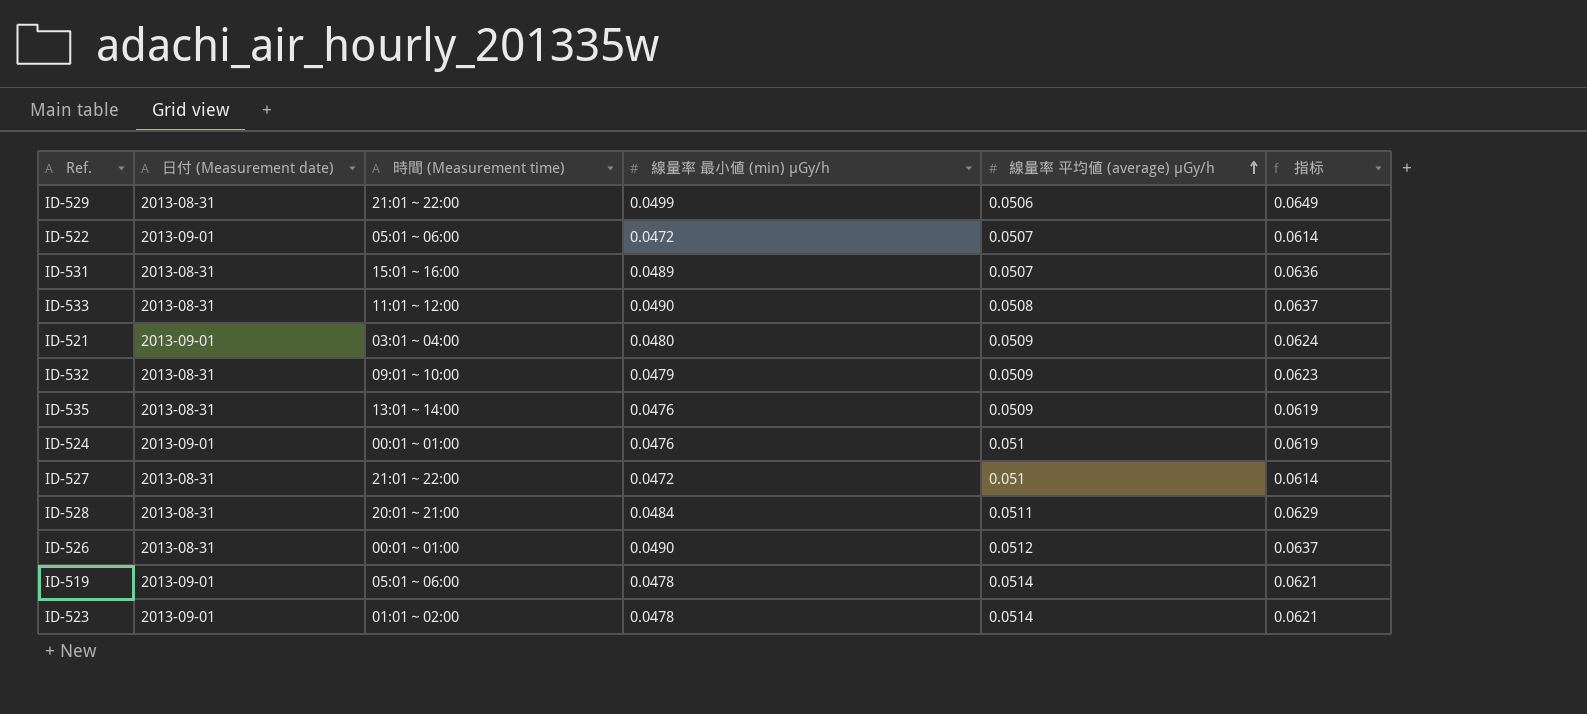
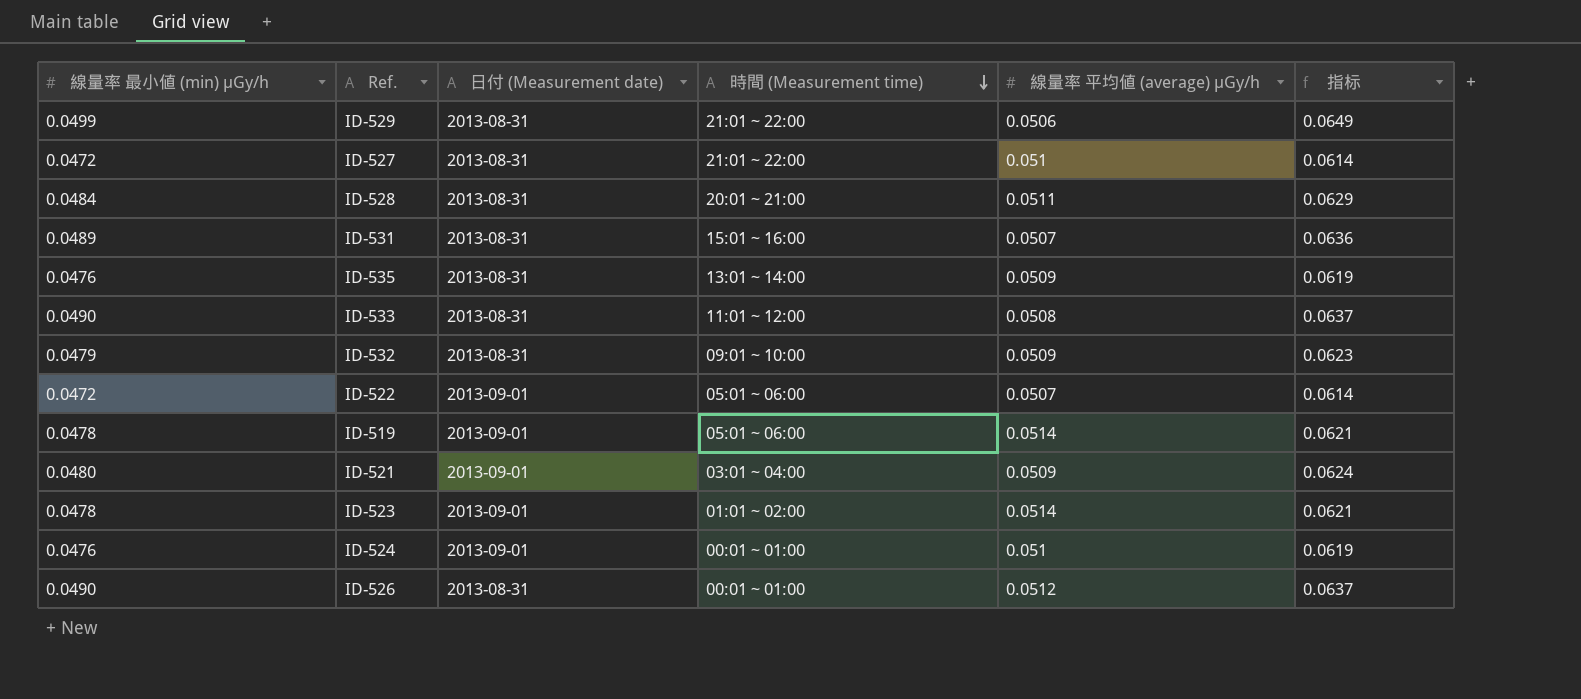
row order: 線量率 平均値 (average) μGy/h ascending -> 時間 (Measurement time) descending
column 線量率 最小値 (min) μGy/h | position: 4 -> 1

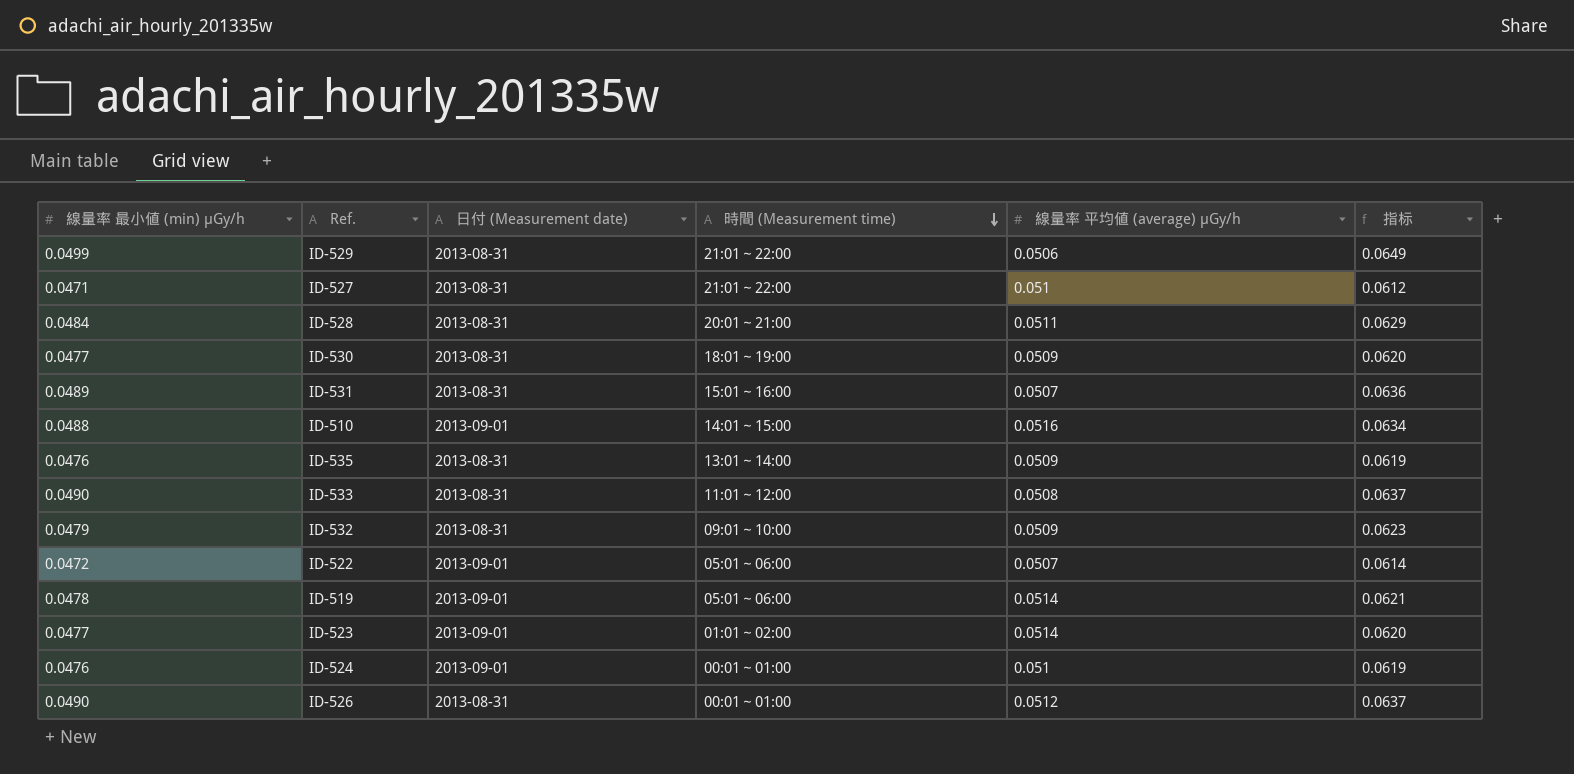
row ID-521: 0.0480 | 2013-09-01 | 03:01～04:00 | 0.0509 | 0.0624 -> none
ID-527 | 線量率 最小値 (min) μGy/h: 0.0472 -> 0.0471
ID-527 | 指标: 0.0614 -> 0.0612
row ID-530: none -> 0.0477 | 2013-08-31 | 18:01～19:00 | 0.0509 | 0.0620
row ID-510: none -> 0.0488 | 2013-09-01 | 14:01～15:00 | 0.0516 | 0.0634
ID-523 | 線量率 最小値 (min) μGy/h: 0.0478 -> 0.0477
ID-523 | 指标: 0.0621 -> 0.0620

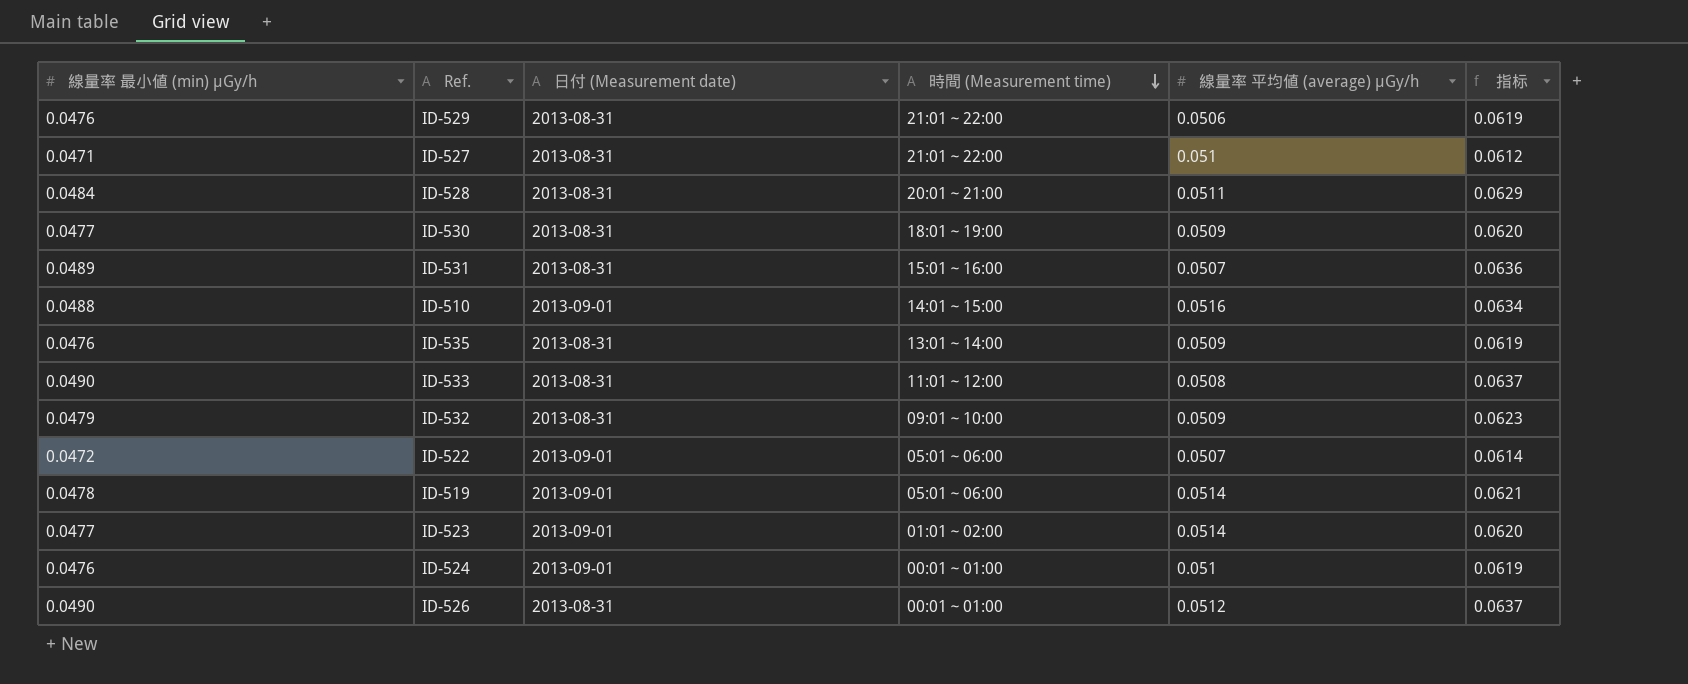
ID-529 | 線量率 最小値 (min) μGy/h: 0.0499 -> 0.0476
ID-529 | 指标: 0.0649 -> 0.0619

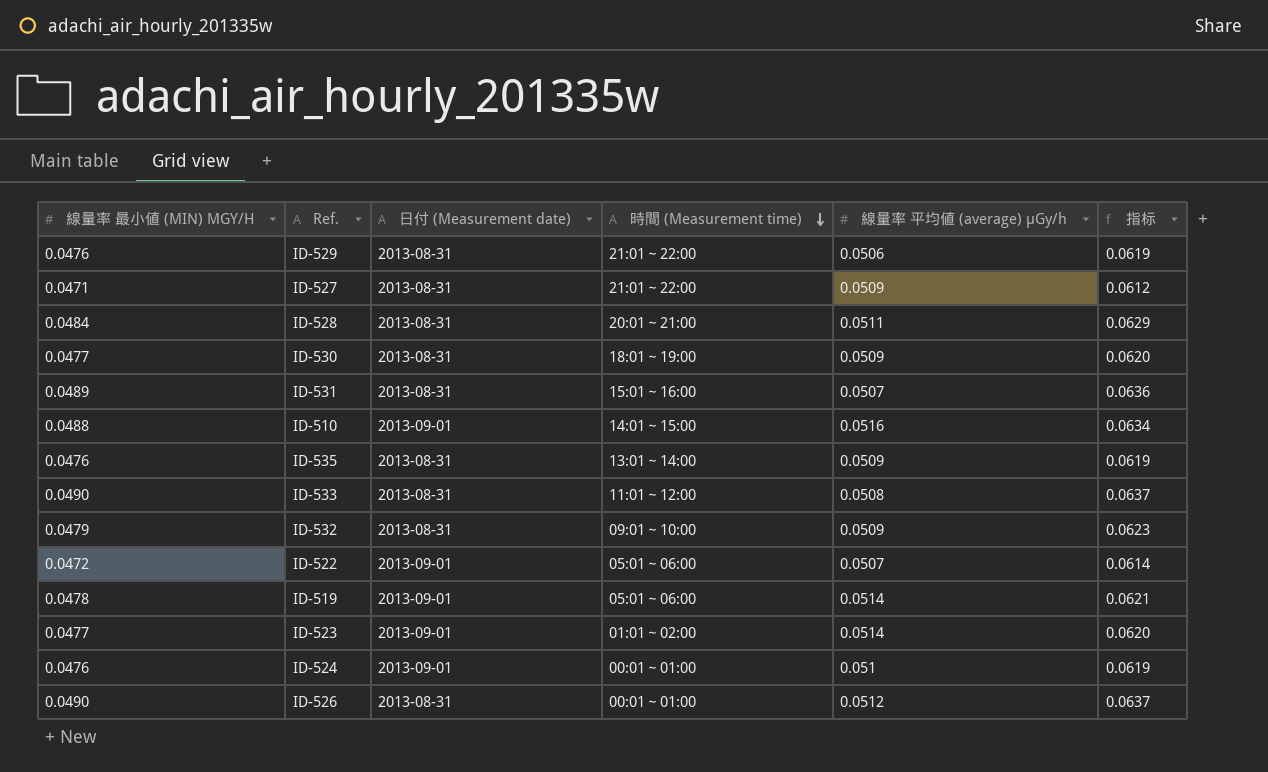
column name: 線量率 最小値 (min) μGy/h -> 線量率 最小値 (MIN) ΜGY/H
ID-527 | 線量率 平均値 (average) μGy/h: 0.051 -> 0.0509

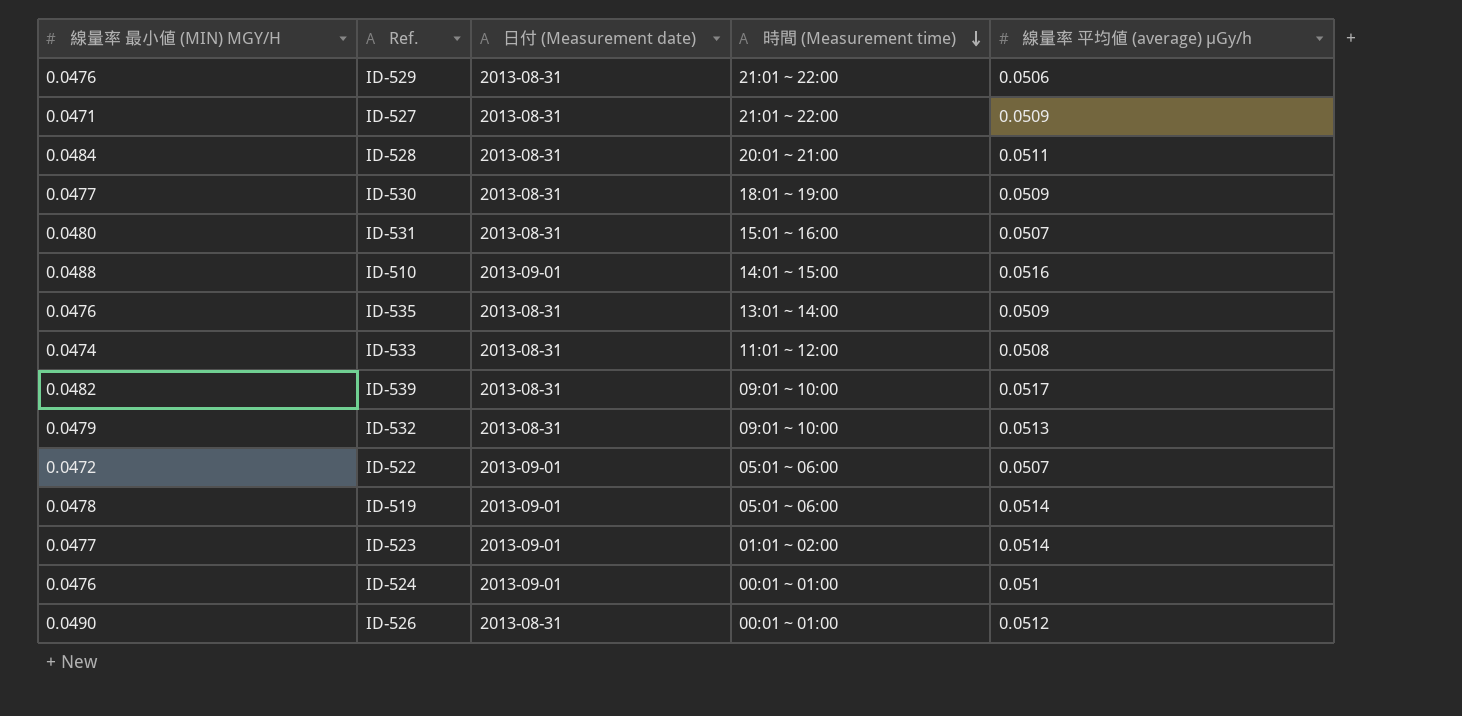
column 指标 | formula: [線量率 最小値 (MIN) ΜGY/H] * 1.3 -> none
ID-531 | 線量率 最小値 (MIN) ΜGY/H: 0.0489 -> 0.0480
ID-533 | 線量率 最小値 (MIN) ΜGY/H: 0.0490 -> 0.0474
row ID-539: none -> 0.0482 | 2013-08-31 | 09:01～10:00 | 0.0517
ID-532 | 線量率 平均値 (average) μGy/h: 0.0509 -> 0.0513

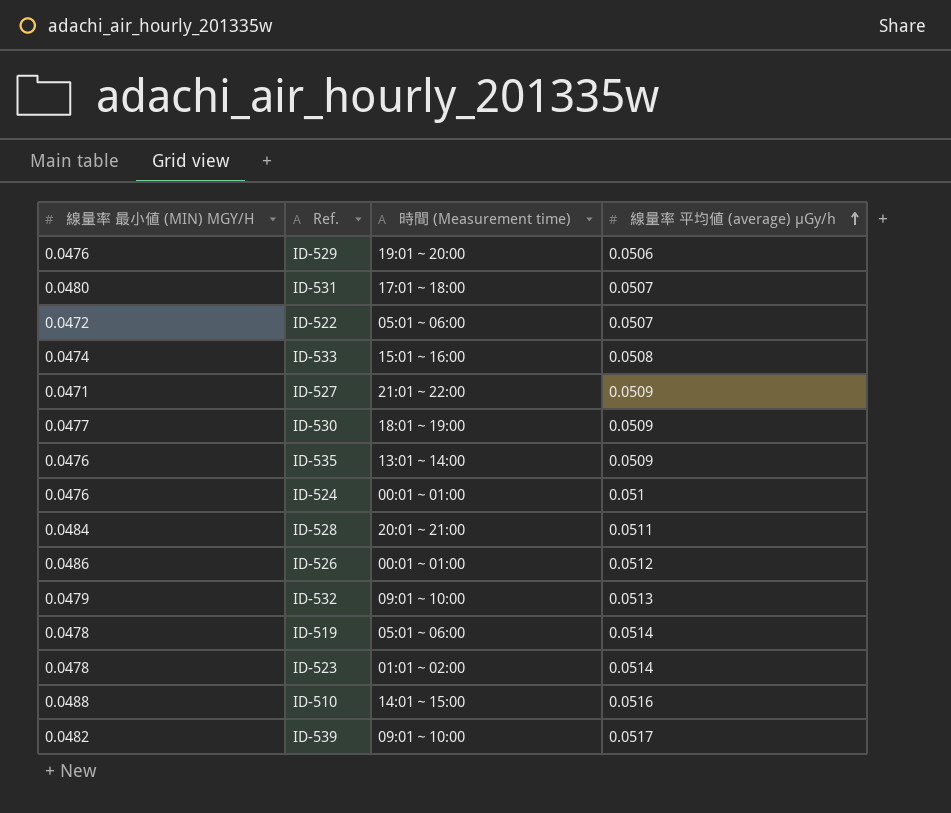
row order: 時間 (Measurement time) descending -> 線量率 平均値 (average) μGy/h ascending
column 日付 (Measurement date) | position: 3 -> none
ID-529 | 時間 (Measurement time): 21:01～22:00 -> 19:01～20:00
ID-531 | 時間 (Measurement time): 15:01～16:00 -> 17:01～18:00
ID-533 | 時間 (Measurement time): 11:01～12:00 -> 15:01～16:00
ID-526 | 線量率 最小値 (MIN) ΜGY/H: 0.0490 -> 0.0486
ID-523 | 線量率 最小値 (MIN) ΜGY/H: 0.0477 -> 0.0478

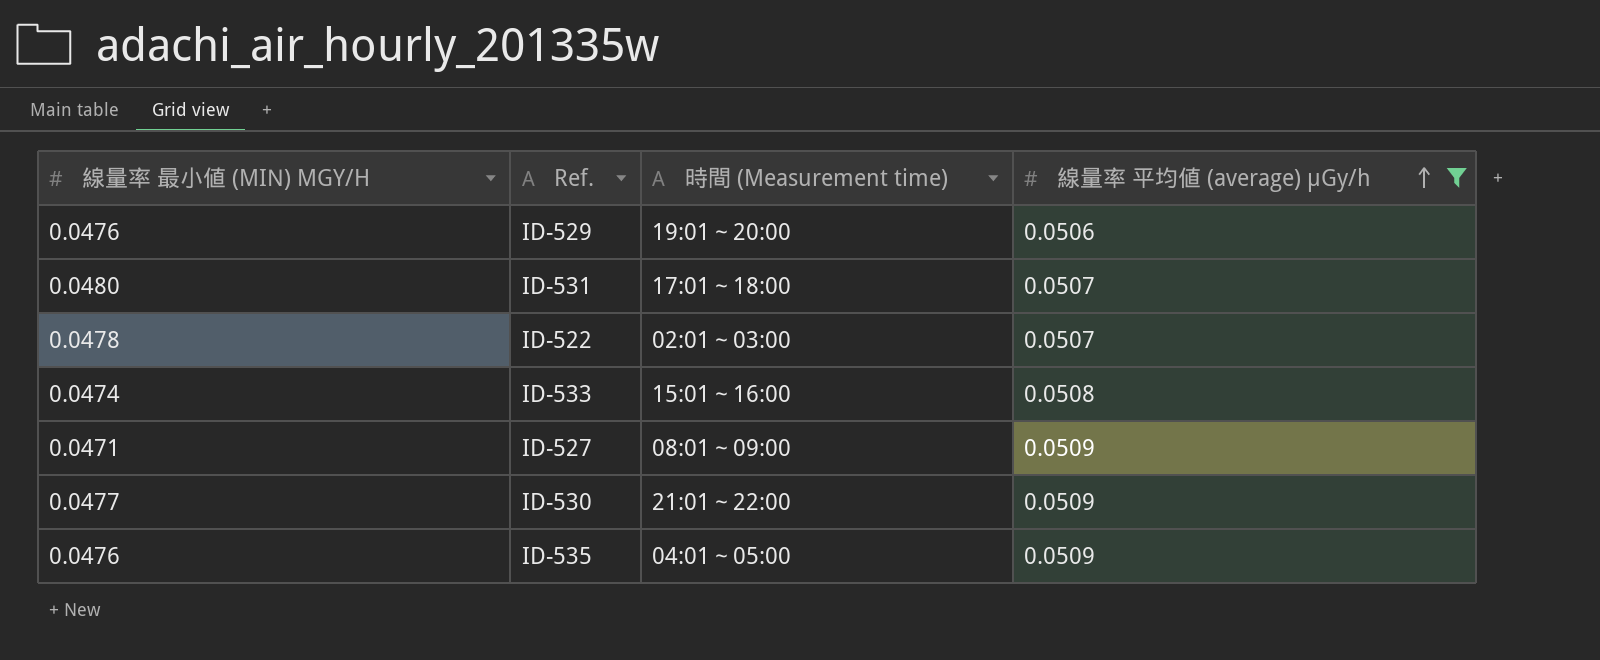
filter: none -> 線量率 平均値 (average) μGy/h <= 0.0509
ID-522 | 線量率 最小値 (MIN) ΜGY/H: 0.0472 -> 0.0478
ID-522 | 時間 (Measurement time): 05:01～06:00 -> 02:01～03:00
ID-527 | 時間 (Measurement time): 21:01～22:00 -> 08:01～09:00
ID-530 | 時間 (Measurement time): 18:01～19:00 -> 21:01～22:00
ID-535 | 時間 (Measurement time): 13:01～14:00 -> 04:01～05:00

